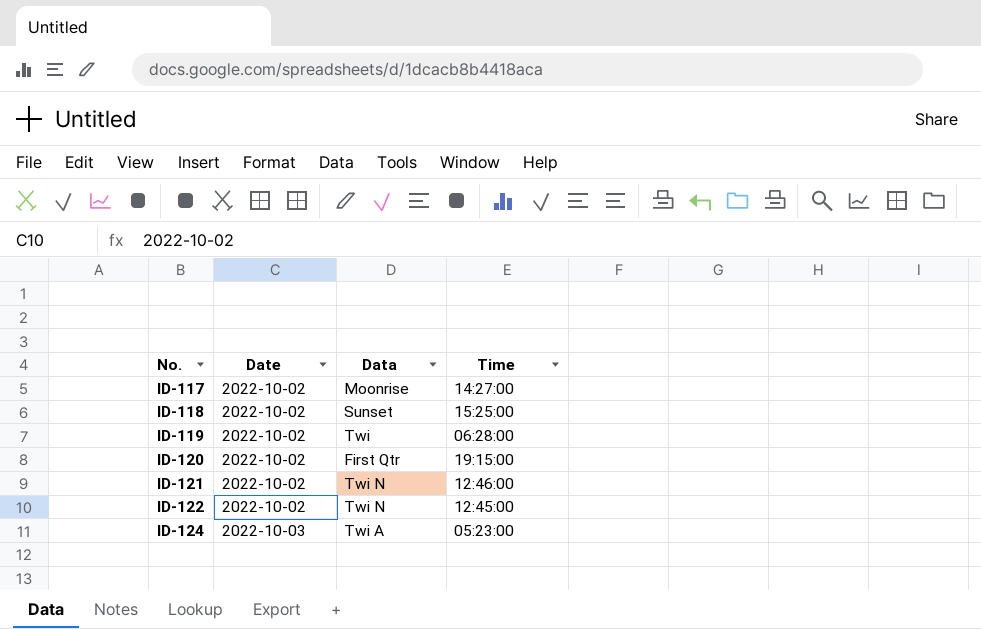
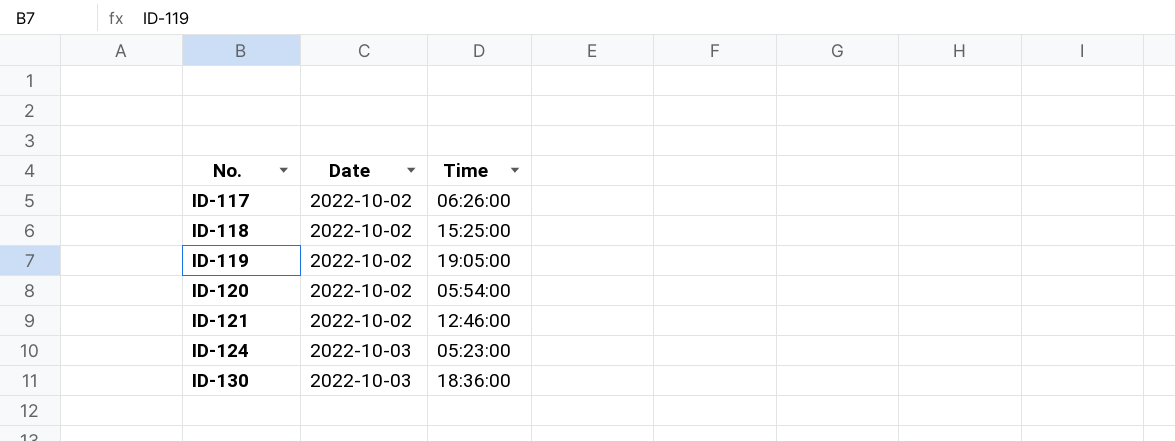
column Data | position: 3 -> none
row ID-122: 2022-10-02 | Twi N | 12:45:00 -> none
ID-117 | Time: 14:27:00 -> 06:26:00
ID-119 | Time: 06:28:00 -> 19:05:00
ID-120 | Time: 19:15:00 -> 05:54:00
row ID-130: none -> 2022-10-03 | 18:36:00

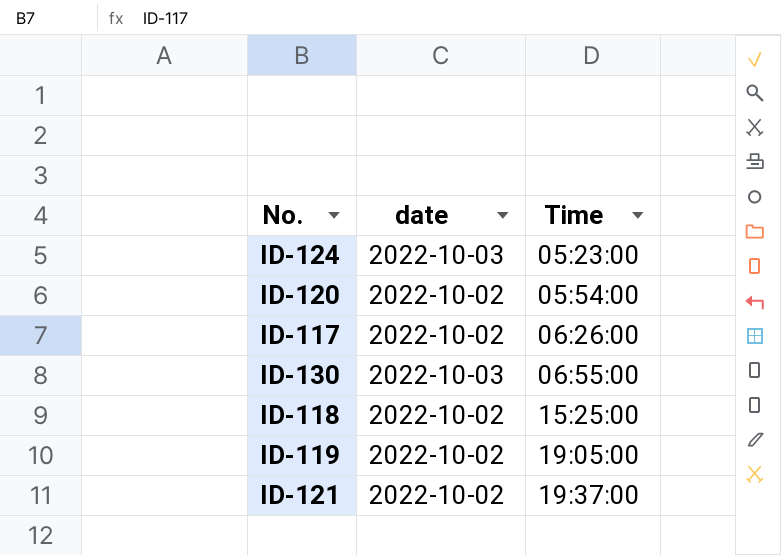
row order: No. ascending -> Time ascending
column name: Date -> date
ID-130 | Time: 18:36:00 -> 06:55:00
ID-121 | Time: 12:46:00 -> 19:37:00

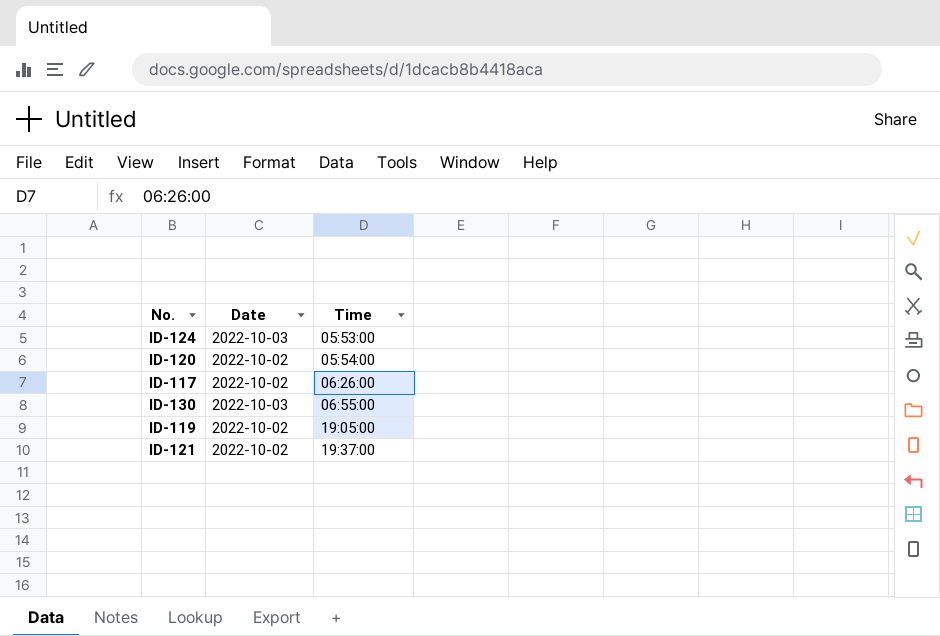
column name: date -> Date
row ID-118: 2022-10-02 | 15:25:00 -> none
ID-124 | Time: 05:23:00 -> 05:53:00

